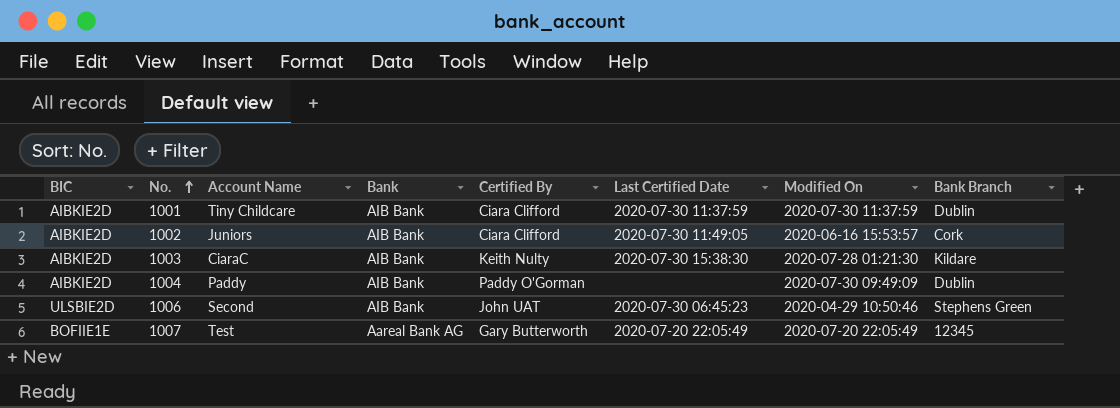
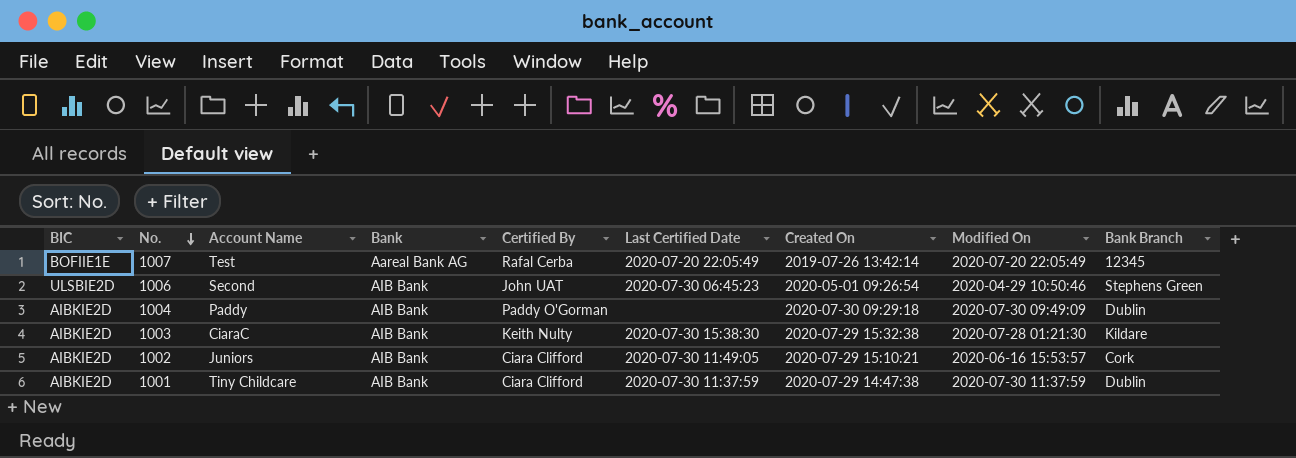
row order: No. ascending -> No. descending
column Created On | position: none -> 7
1007 | Certified By: Gary Butterworth -> Rafal Cerba

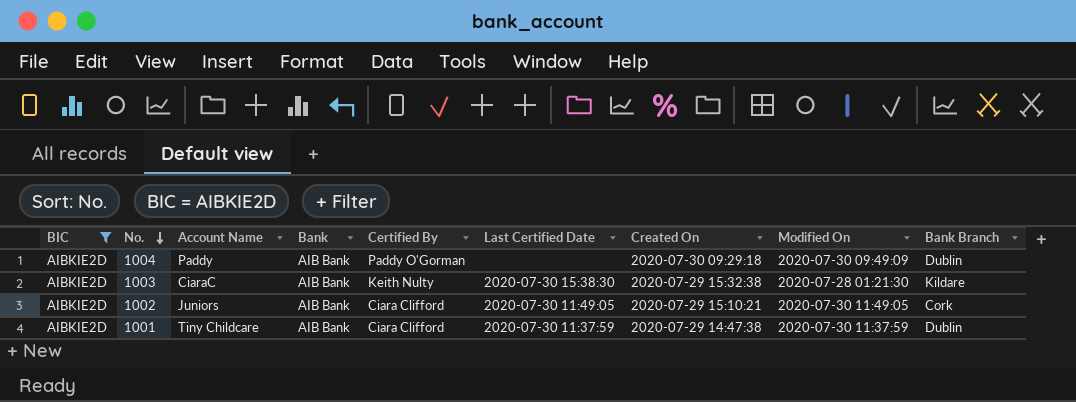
filter: none -> BIC = AIBKIE2D
1002 | Modified On: 2020-06-16 15:53:57 -> 2020-07-30 11:49:05

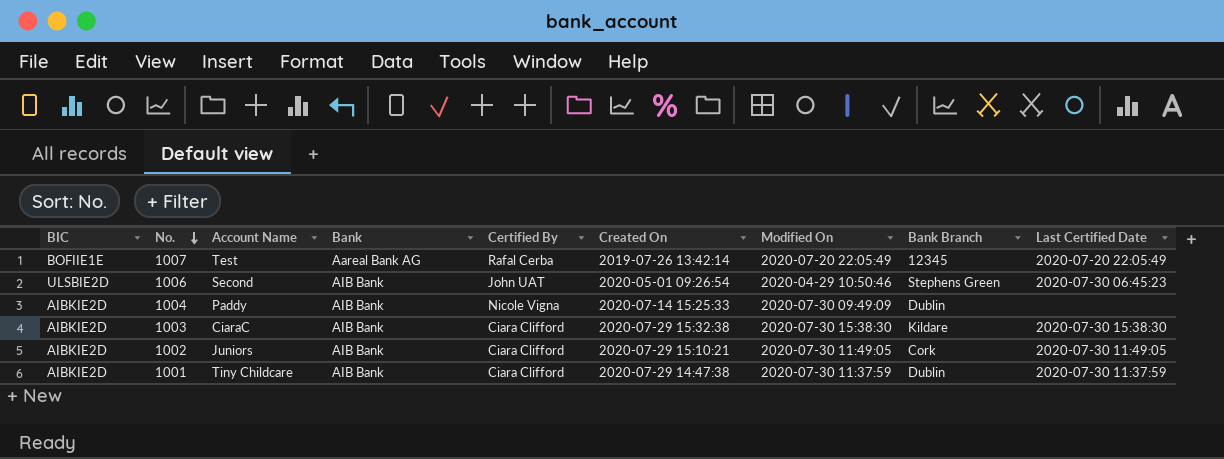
filter: BIC = AIBKIE2D -> none
column Last Certified Date | position: 6 -> 9
1004 | Certified By: Paddy O'Gorman -> Nicole Vigna
1004 | Created On: 2020-07-30 09:29:18 -> 2020-07-14 15:25:33
1003 | Certified By: Keith Nulty -> Ciara Clifford
1003 | Modified On: 2020-07-28 01:21:30 -> 2020-07-30 15:38:30

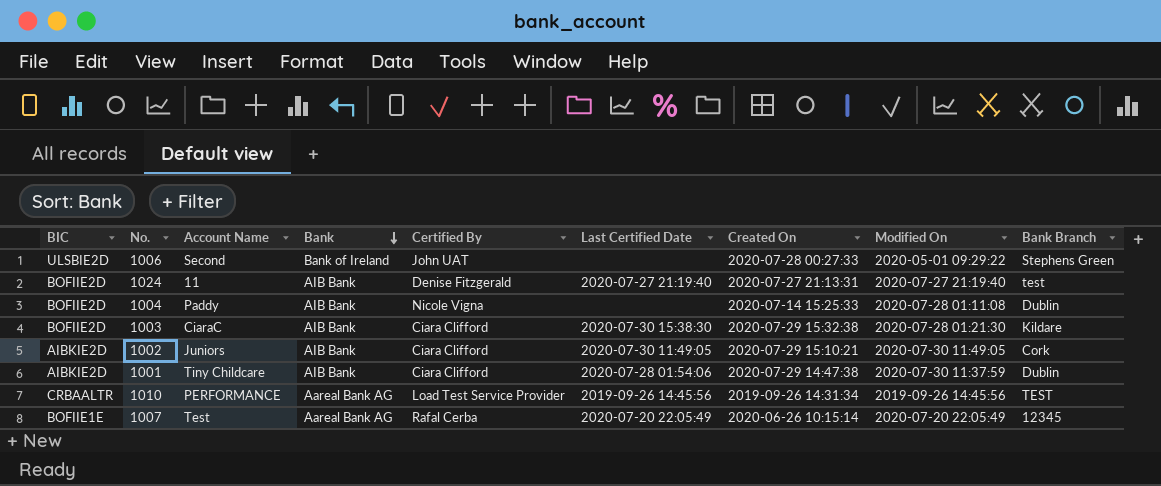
row order: No. descending -> Bank descending
column Last Certified Date | position: 9 -> 6
1006 | Bank: AIB Bank -> Bank of Ireland
1006 | Last Certified Date: 2020-07-30 06:45:23 -> none
1006 | Created On: 2020-05-01 09:26:54 -> 2020-07-28 00:27:33
1006 | Modified On: 2020-04-29 10:50:46 -> 2020-05-01 09:29:22
row 1024: none -> BOFIIE2D | 11 | AIB Bank | Denise Fitzgerald | 2020-07-27 21:19:40 | 2020-07-27 21:13:31 | 2020-07-27 21:19:40 | test
1004 | BIC: AIBKIE2D -> BOFIIE2D
1004 | Modified On: 2020-07-30 09:49:09 -> 2020-07-28 01:11:08
1003 | BIC: AIBKIE2D -> BOFIIE2D
1003 | Modified On: 2020-07-30 15:38:30 -> 2020-07-28 01:21:30
1001 | Last Certified Date: 2020-07-30 11:37:59 -> 2020-07-28 01:54:06
row 1010: none -> CRBAALTR | PERFORMANCE | Aareal Bank AG | Load Test Service Provider | 2019-09-26 14:45:56 | 2019-09-26 14:31:34 | 2019-09-26 14:45:56 | TEST
1007 | Created On: 2019-07-26 13:42:14 -> 2020-06-26 10:15:14

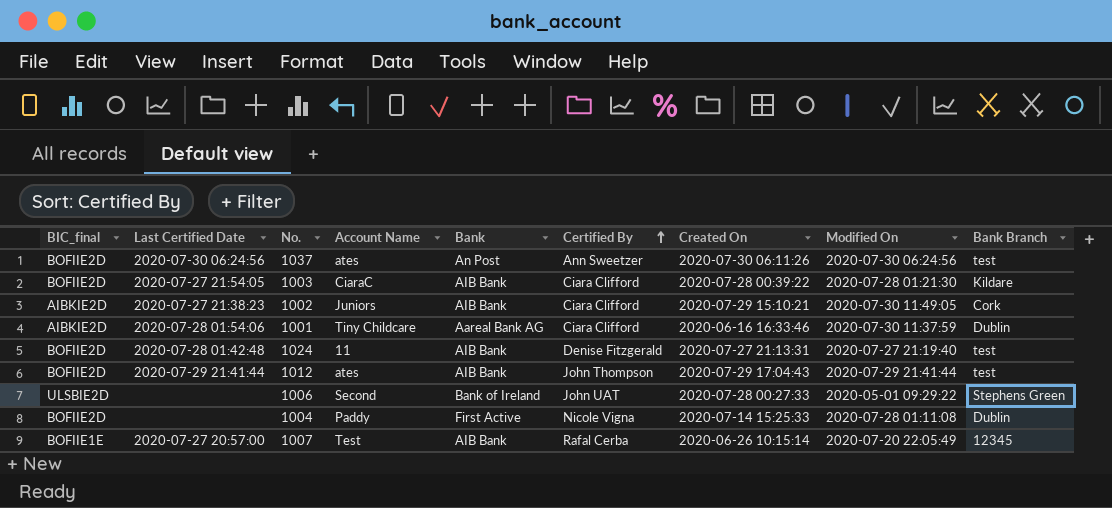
row order: Bank descending -> Certified By ascending
column name: BIC -> BIC_final
column Last Certified Date | position: 6 -> 2
row 1010: CRBAALTR | PERFORMANCE | Aareal Bank AG | Load Test Service Provider | 2019-09-26 14:45:56 | 2019-09-26 14:31:34 | 2019-09-26 14:45:56 | TEST -> none
row 1037: none -> BOFIIE2D | 2020-07-30 06:24:56 | ates | An Post | Ann Sweetzer | 2020-07-30 06:11:26 | 2020-07-30 06:24:56 | test
1003 | Last Certified Date: 2020-07-30 15:38:30 -> 2020-07-27 21:54:05
1003 | Created On: 2020-07-29 15:32:38 -> 2020-07-28 00:39:22
1002 | Last Certified Date: 2020-07-30 11:49:05 -> 2020-07-27 21:38:23
1001 | Bank: AIB Bank -> Aareal Bank AG
1001 | Created On: 2020-07-29 14:47:38 -> 2020-06-16 16:33:46
1024 | Last Certified Date: 2020-07-27 21:19:40 -> 2020-07-28 01:42:48
row 1012: none -> BOFIIE2D | 2020-07-29 21:41:44 | ates | AIB Bank | John Thompson | 2020-07-29 17:04:43 | 2020-07-29 21:41:44 | test
1004 | Bank: AIB Bank -> First Active
1007 | Last Certified Date: 2020-07-20 22:05:49 -> 2020-07-27 20:57:00
1007 | Bank: Aareal Bank AG -> AIB Bank

